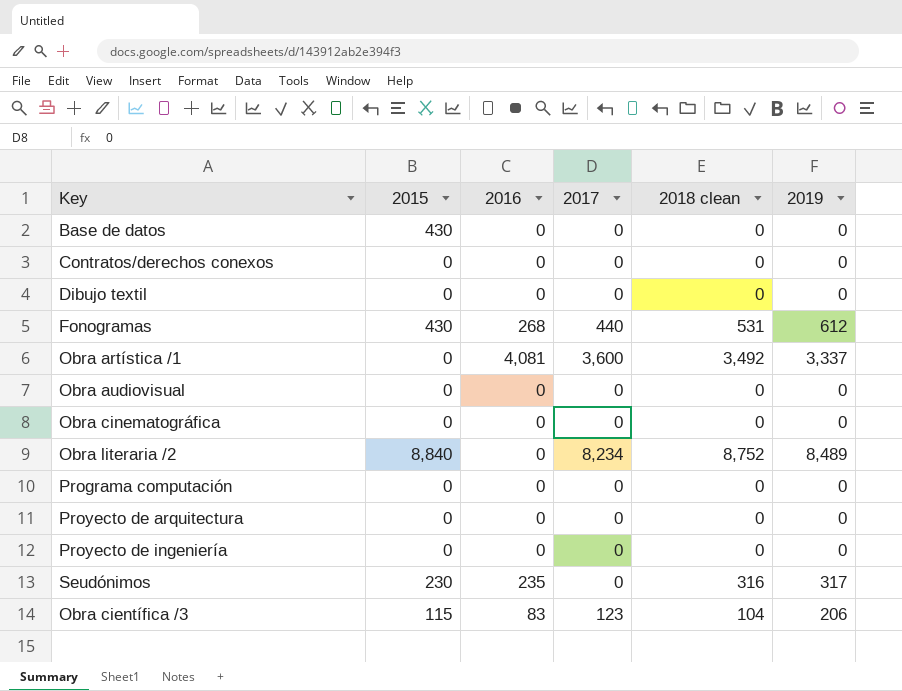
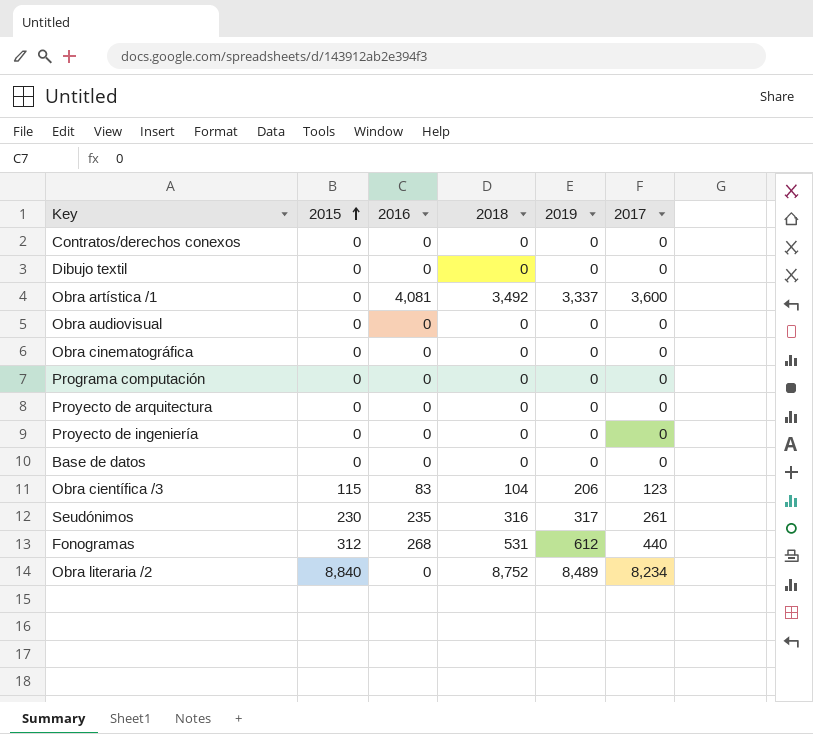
row order: none -> 2015 ascending
column name: 2018 clean -> 2018
column 2017 | position: 4 -> 6
Base de datos | 2015: 430 -> 0
Seudónimos | 2017: 0 -> 261
Fonogramas | 2015: 430 -> 312

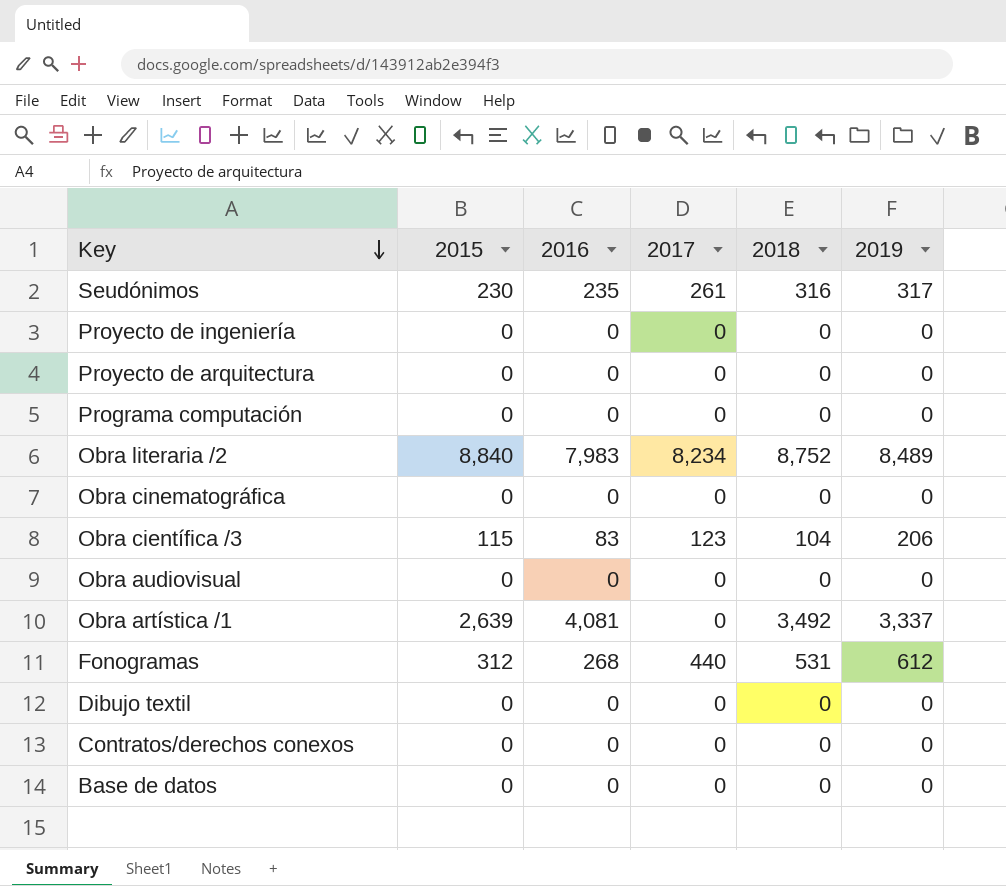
row order: 2015 ascending -> Key descending
column 2017 | position: 6 -> 4
Obra literaria /2 | 2016: 0 -> 7,983
Obra artística /1 | 2015: 0 -> 2,639
Obra artística /1 | 2017: 3,600 -> 0

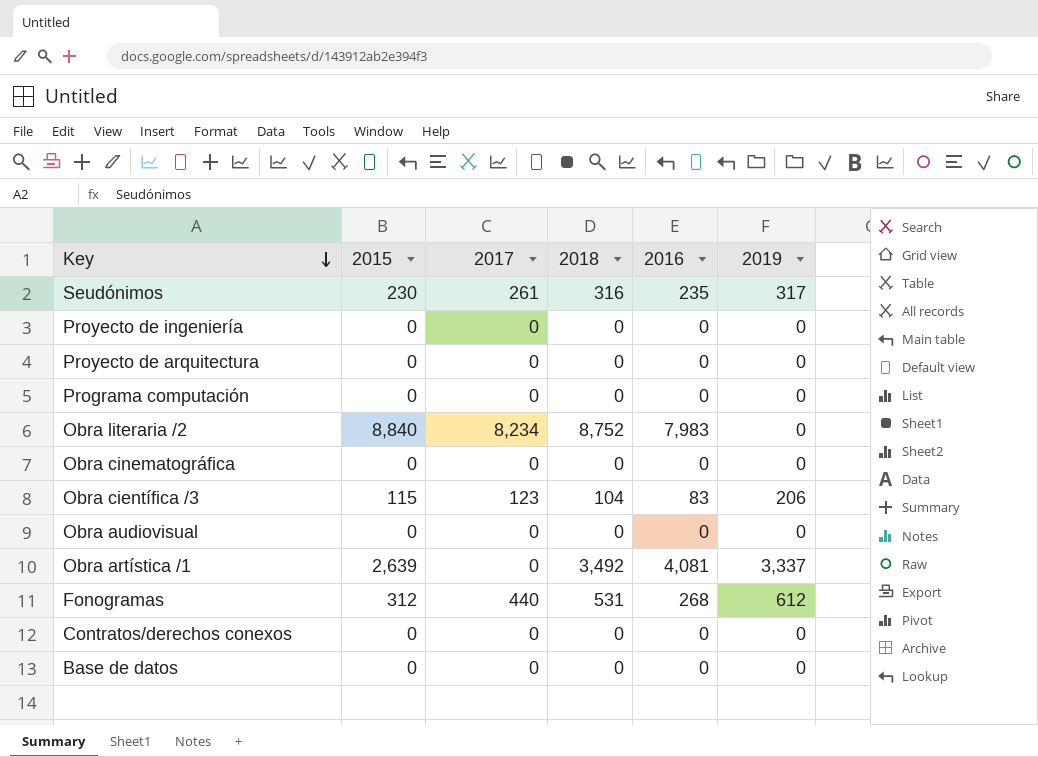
column 2016 | position: 3 -> 5
row Dibujo textil: 0 | 0 | 0 | 0 | 0 -> none
Obra literaria /2 | 2019: 8,489 -> 0

